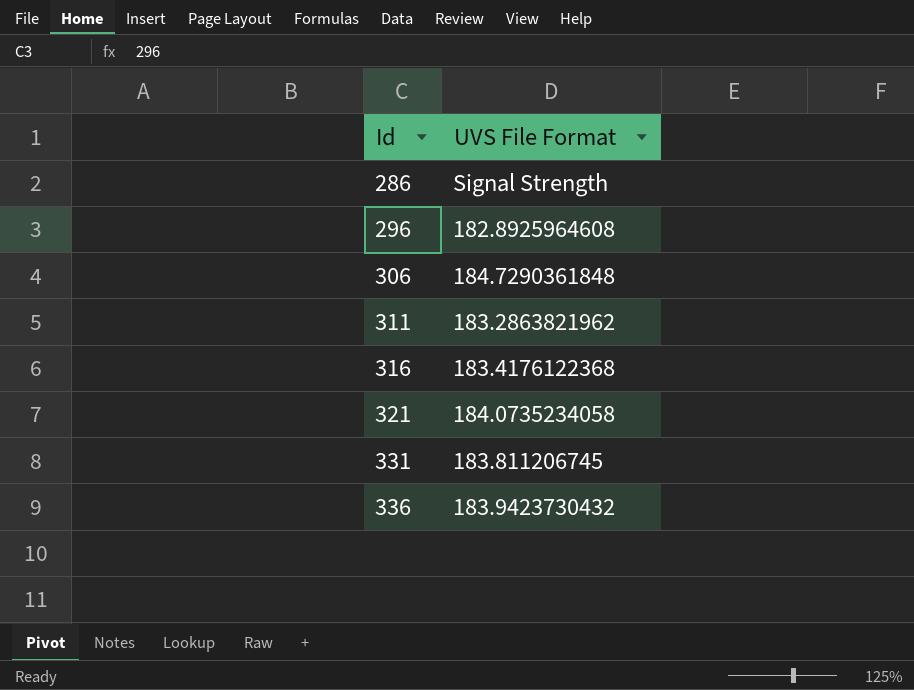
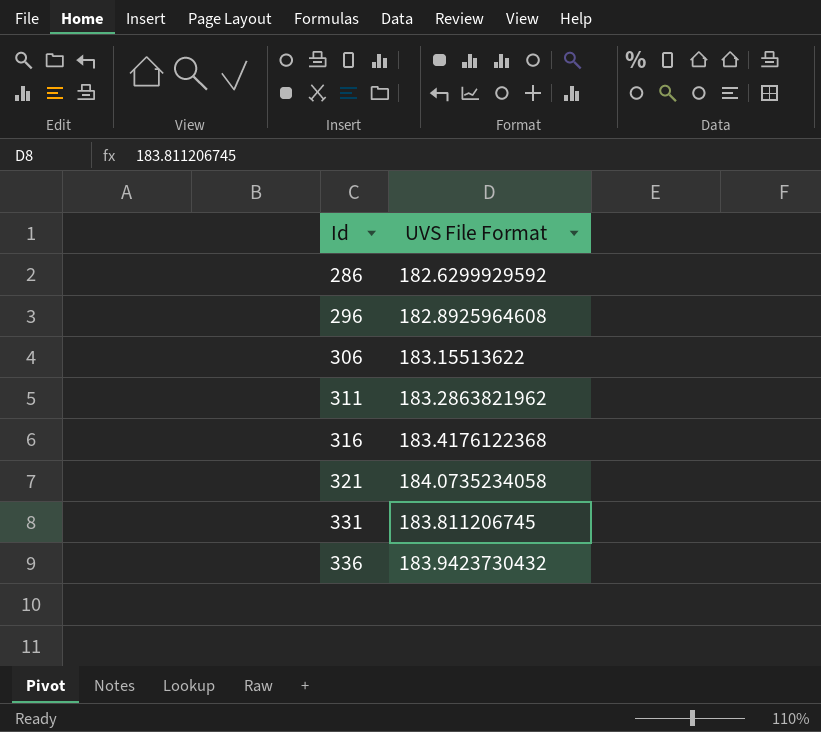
286 | UVS File Format: Signal Strength -> 182.6299929592
306 | UVS File Format: 184.7290361848 -> 183.15513622

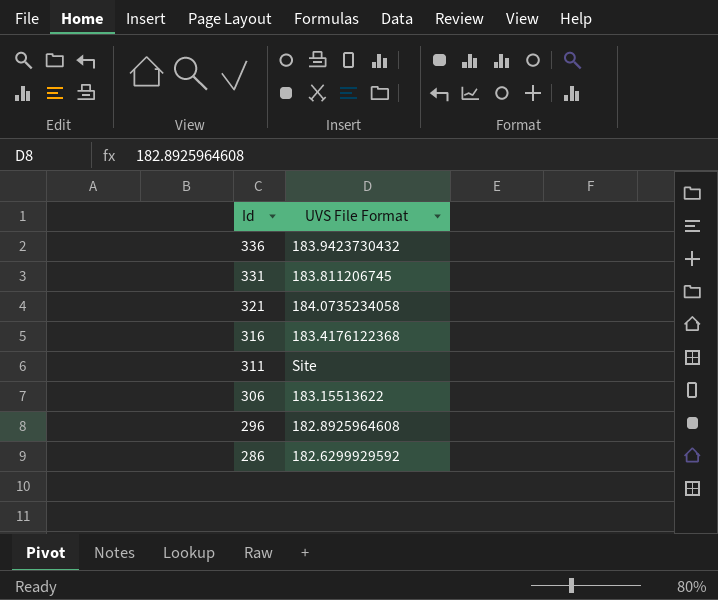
row order: Id ascending -> Id descending
311 | UVS File Format: 183.2863821962 -> Site

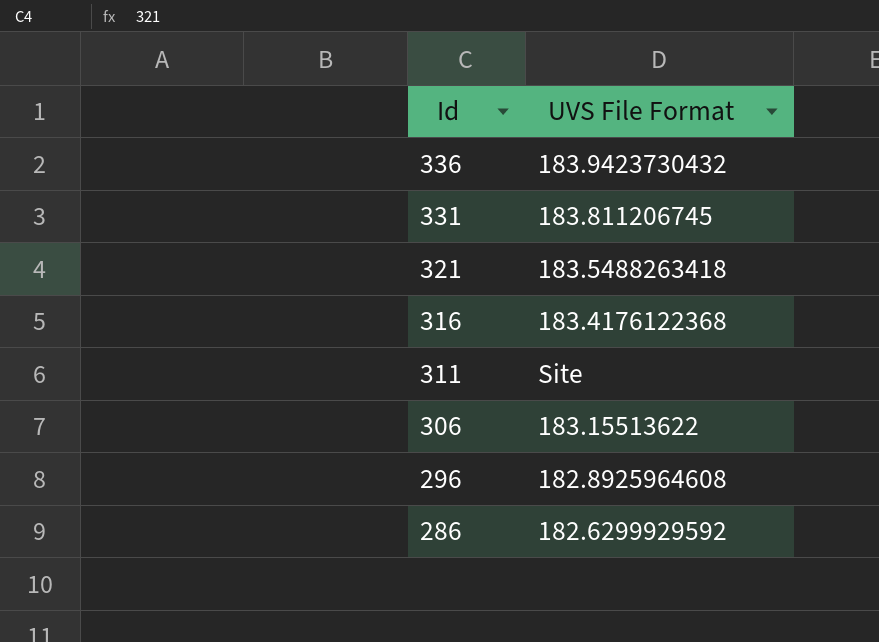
321 | UVS File Format: 184.0735234058 -> 183.5488263418

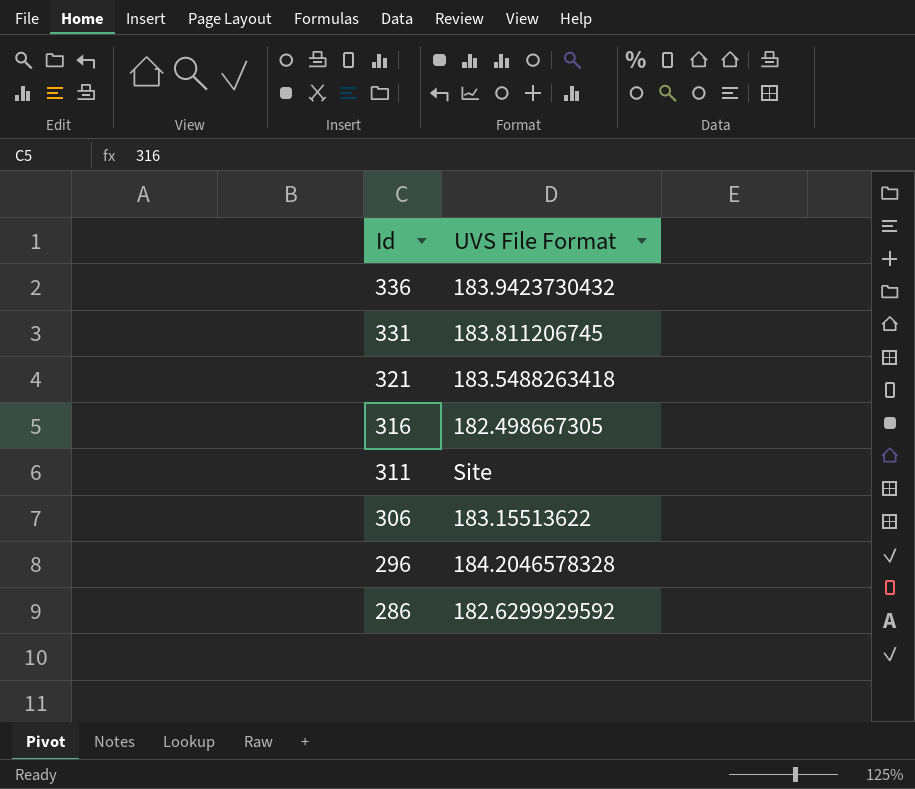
316 | UVS File Format: 183.4176122368 -> 182.498667305
296 | UVS File Format: 182.8925964608 -> 184.2046578328

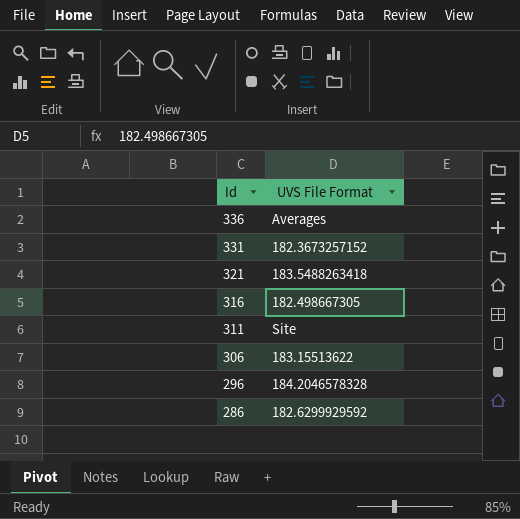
336 | UVS File Format: 183.9423730432 -> Averages
331 | UVS File Format: 183.811206745 -> 182.3673257152

